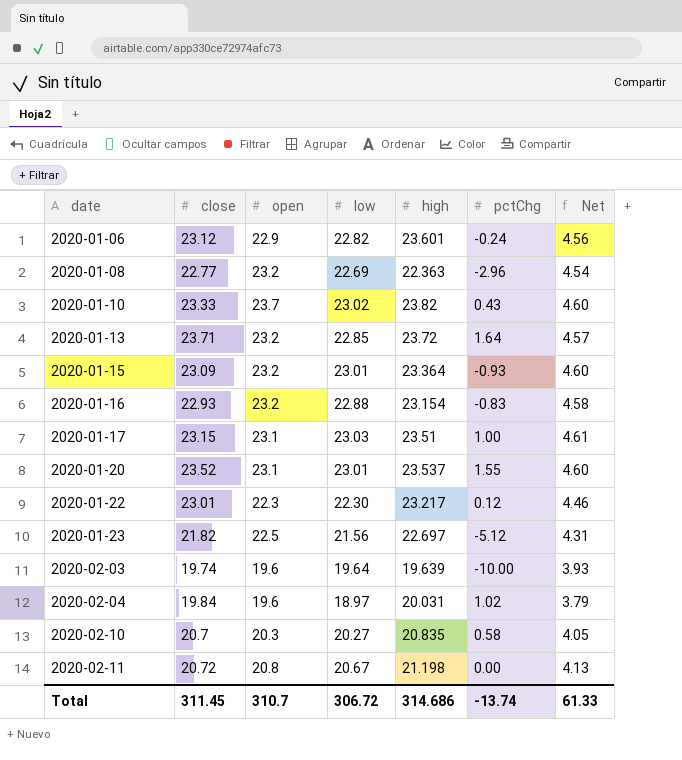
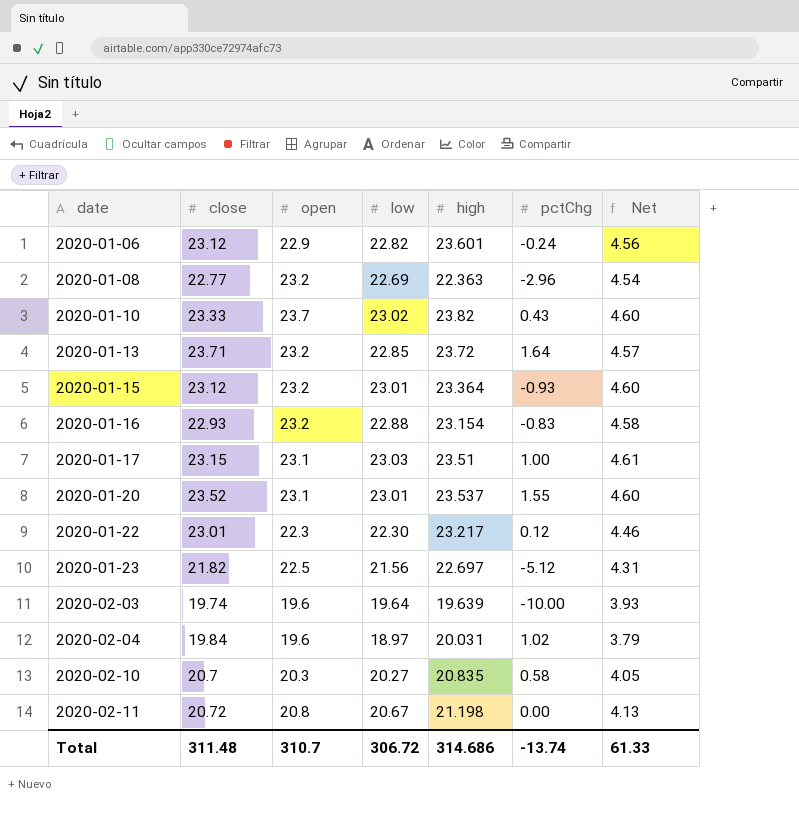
2020-01-15 | close: 23.09 -> 23.12
Total | close: 311.45 -> 311.48

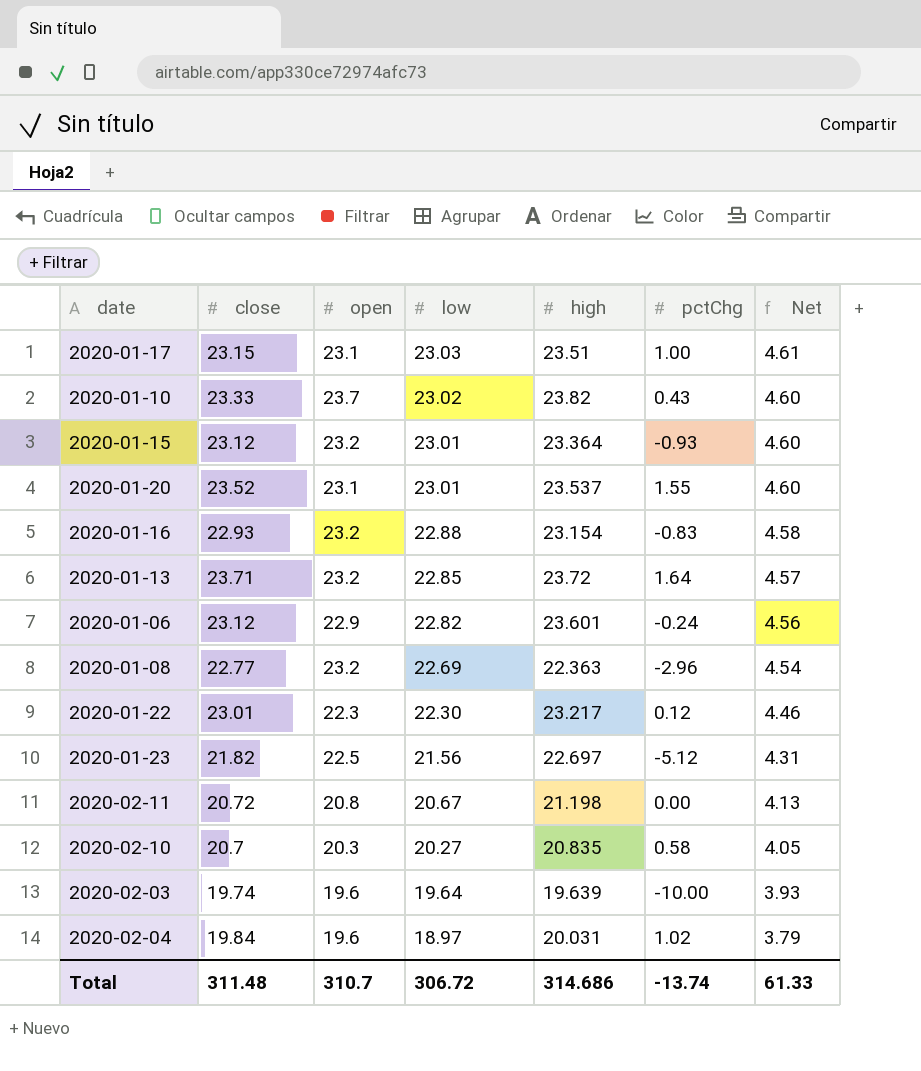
row order: date ascending -> low descending

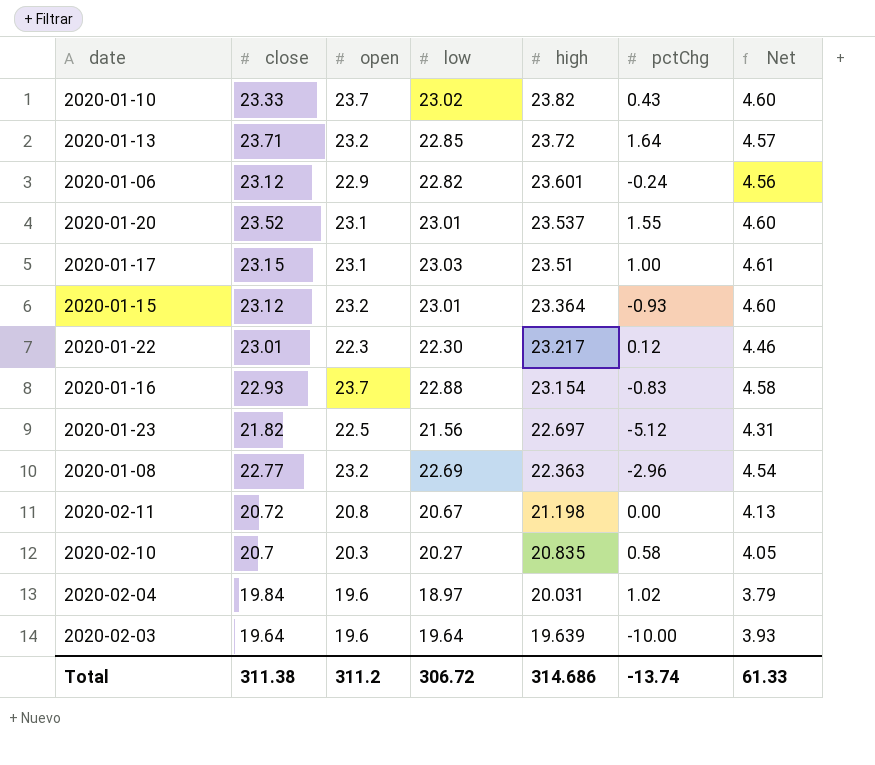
row order: low descending -> high descending
2020-01-16 | open: 23.2 -> 23.7
2020-02-03 | close: 19.74 -> 19.64
Total | close: 311.48 -> 311.38
Total | open: 310.7 -> 311.2

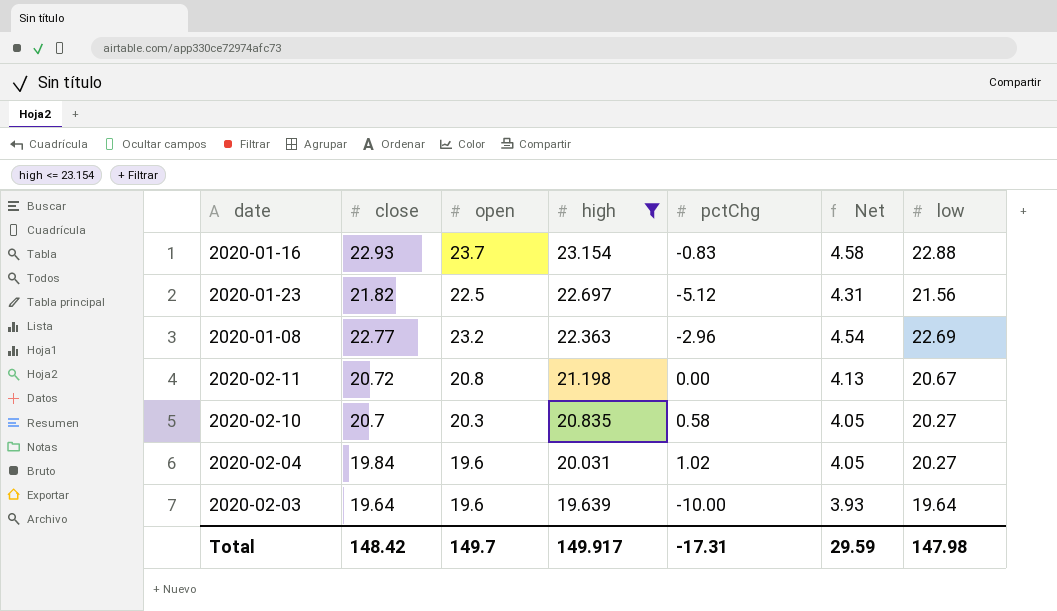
filter: none -> high <= 23.154
column low | position: 4 -> 7
2020-02-04 | Net: 3.79 -> 4.05
2020-02-04 | low: 18.97 -> 20.27
Total | close: 311.38 -> 148.42
Total | open: 311.2 -> 149.7
Total | high: 314.686 -> 149.917
Total | pctChg: -13.74 -> -17.31
Total | Net: 61.33 -> 29.59
Total | low: 306.72 -> 147.98

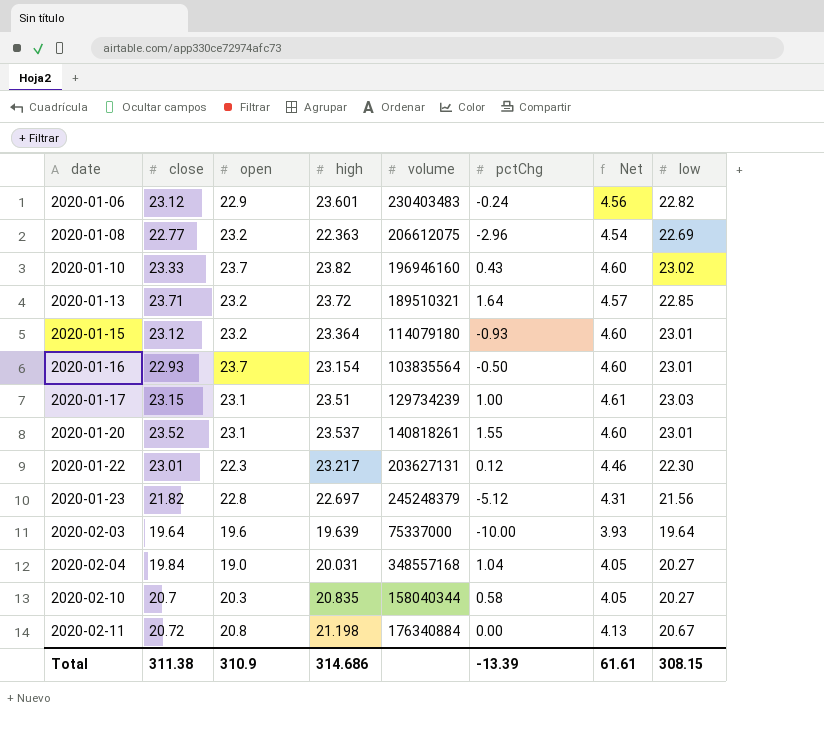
filter: high <= 23.154 -> none
row order: high descending -> date ascending
column volume | position: none -> 5
2020-01-16 | pctChg: -0.83 -> -0.50
2020-01-16 | Net: 4.58 -> 4.60
2020-01-16 | low: 22.88 -> 23.01
2020-01-23 | open: 22.5 -> 22.8
2020-02-04 | open: 19.6 -> 19.0
2020-02-04 | pctChg: 1.02 -> 1.04
Total | close: 148.42 -> 311.38
Total | open: 149.7 -> 310.9
Total | high: 149.917 -> 314.686
Total | pctChg: -17.31 -> -13.39
Total | Net: 29.59 -> 61.61
Total | low: 147.98 -> 308.15

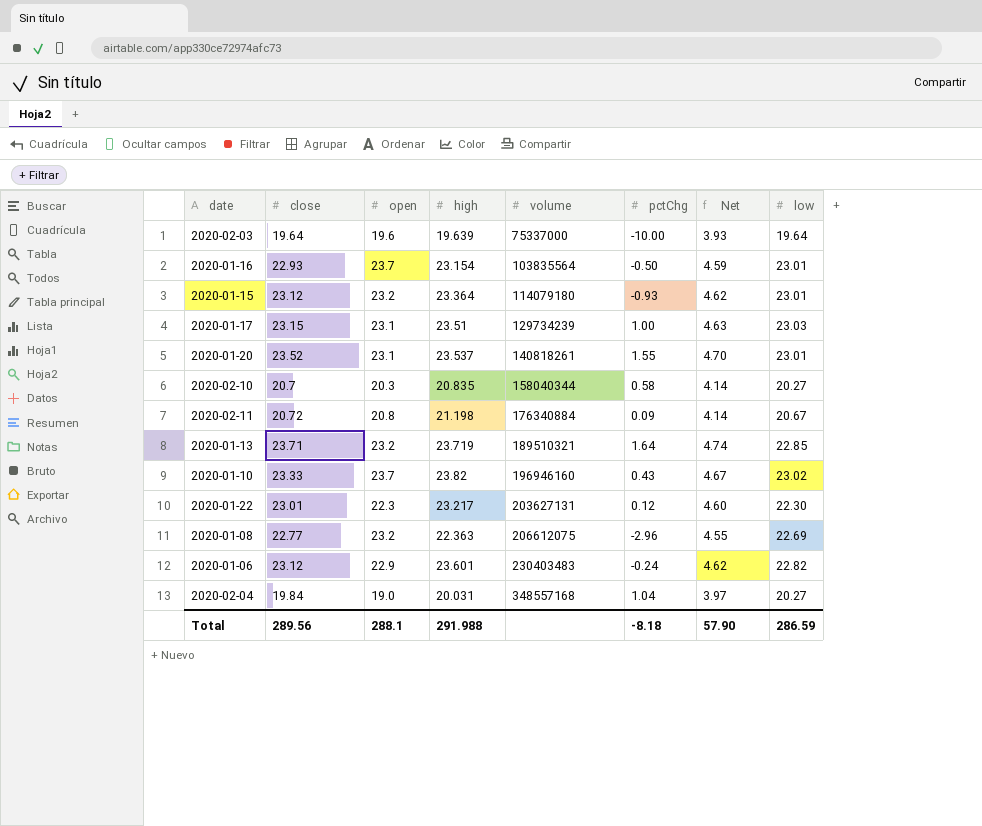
row order: date ascending -> volume ascending
column Net | formula: [low] * 0.2 -> [close] * 0.2
row 2020-01-23: 21.82 | 22.8 | 22.697 | 245248379 | -5.12 | 4.31 | 21.56 -> none
2020-02-11 | pctChg: 0.00 -> 0.09
2020-01-13 | high: 23.72 -> 23.719
Total | close: 311.38 -> 289.56
Total | open: 310.9 -> 288.1
Total | high: 314.686 -> 291.988
Total | pctChg: -13.39 -> -8.18
Total | Net: 61.61 -> 57.90
Total | low: 308.15 -> 286.59

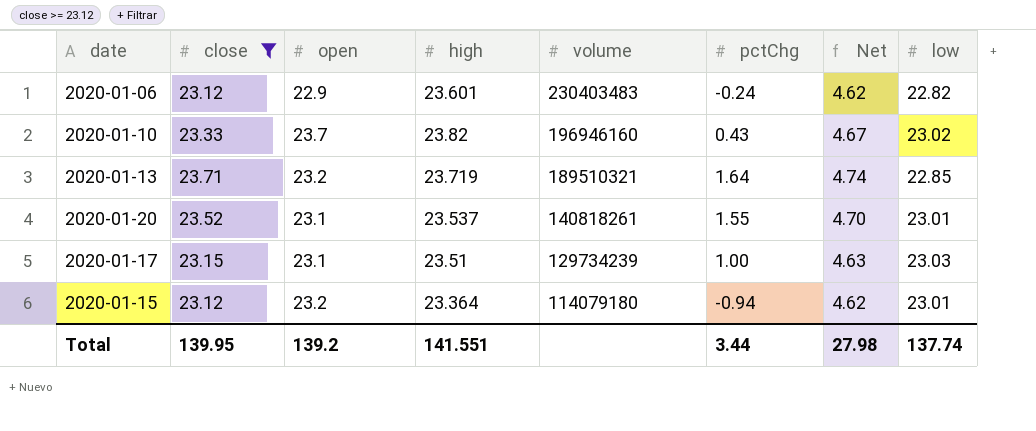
filter: none -> close >= 23.12
row order: volume ascending -> volume descending
2020-01-15 | pctChg: -0.93 -> -0.94
Total | close: 289.56 -> 139.95
Total | open: 288.1 -> 139.2
Total | high: 291.988 -> 141.551
Total | pctChg: -8.18 -> 3.44
Total | Net: 57.90 -> 27.98
Total | low: 286.59 -> 137.74

